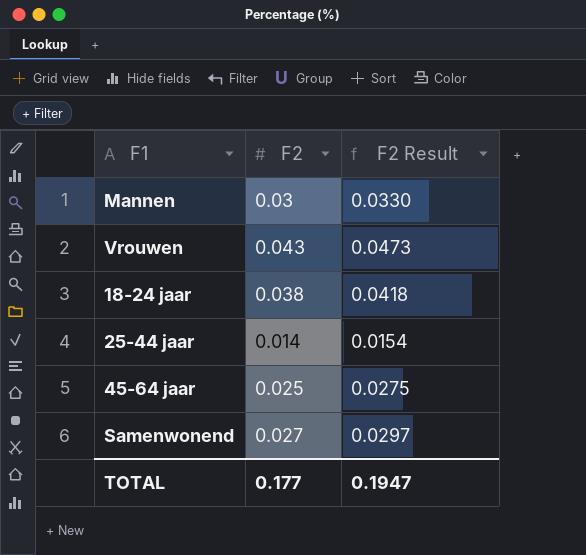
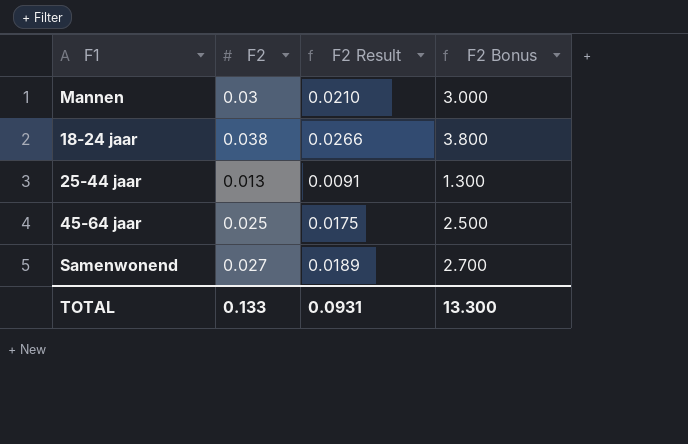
column F2 Result | formula: [F2] * 1.1 -> [F2] * 0.7
column F2 Bonus | formula: none -> [F2] * 100
row Vrouwen: 0.043 | 0.0473 -> none
25-44 jaar | F2: 0.014 -> 0.013
TOTAL | F2: 0.177 -> 0.133
TOTAL | F2 Result: 0.1947 -> 0.0931

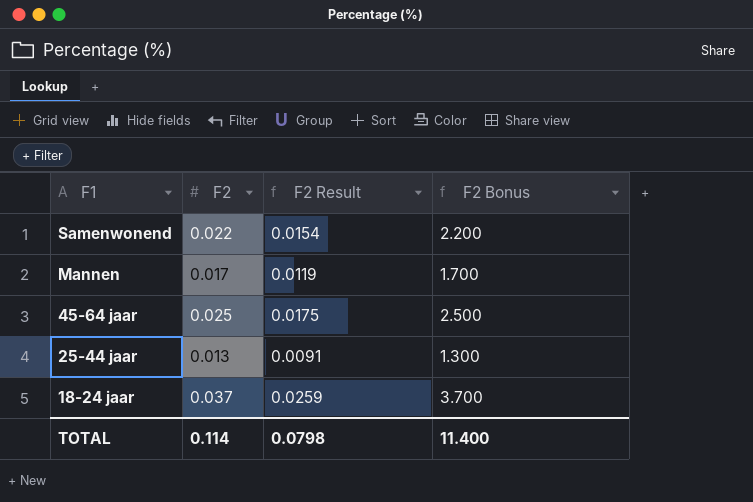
row order: none -> F1 descending
Samenwonend | F2: 0.027 -> 0.022
Samenwonend | F2 Result: 0.0189 -> 0.0154
Samenwonend | F2 Bonus: 2.700 -> 2.200
Mannen | F2: 0.03 -> 0.017
Mannen | F2 Result: 0.0210 -> 0.0119
Mannen | F2 Bonus: 3.000 -> 1.700
18-24 jaar | F2: 0.038 -> 0.037
18-24 jaar | F2 Result: 0.0266 -> 0.0259
18-24 jaar | F2 Bonus: 3.800 -> 3.700
TOTAL | F2: 0.133 -> 0.114
TOTAL | F2 Result: 0.0931 -> 0.0798
TOTAL | F2 Bonus: 13.300 -> 11.400

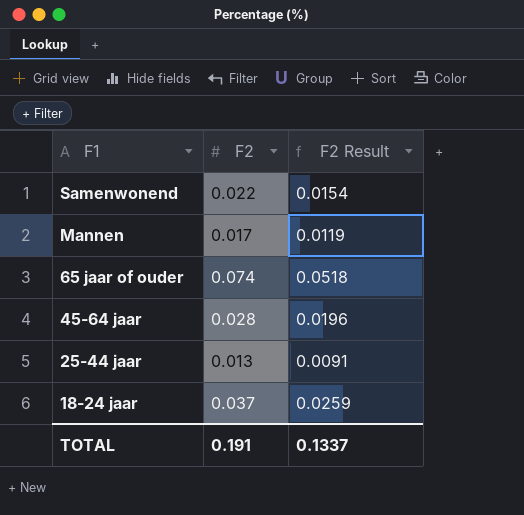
column F2 Bonus | formula: [F2] * 100 -> none
row 65 jaar of ouder: none -> 0.074 | 0.0518
45-64 jaar | F2: 0.025 -> 0.028
45-64 jaar | F2 Result: 0.0175 -> 0.0196
TOTAL | F2: 0.114 -> 0.191
TOTAL | F2 Result: 0.0798 -> 0.1337

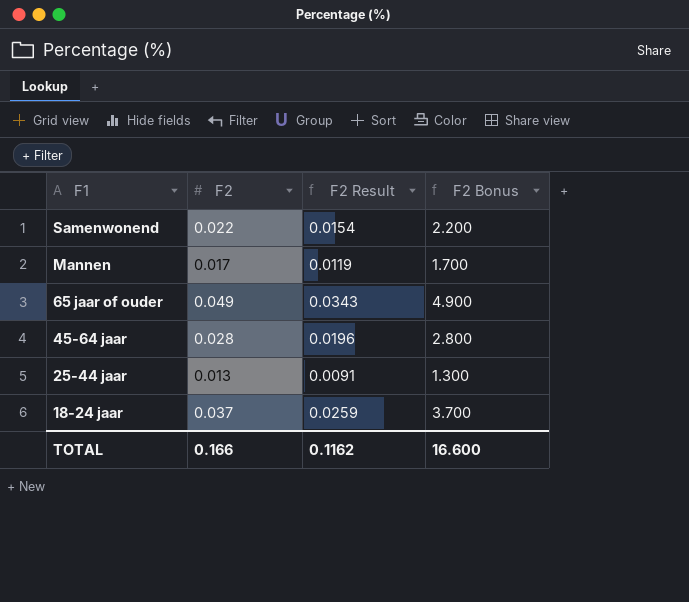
column F2 Bonus | formula: none -> [F2] * 100
65 jaar of ouder | F2: 0.074 -> 0.049
65 jaar of ouder | F2 Result: 0.0518 -> 0.0343
TOTAL | F2: 0.191 -> 0.166
TOTAL | F2 Result: 0.1337 -> 0.1162

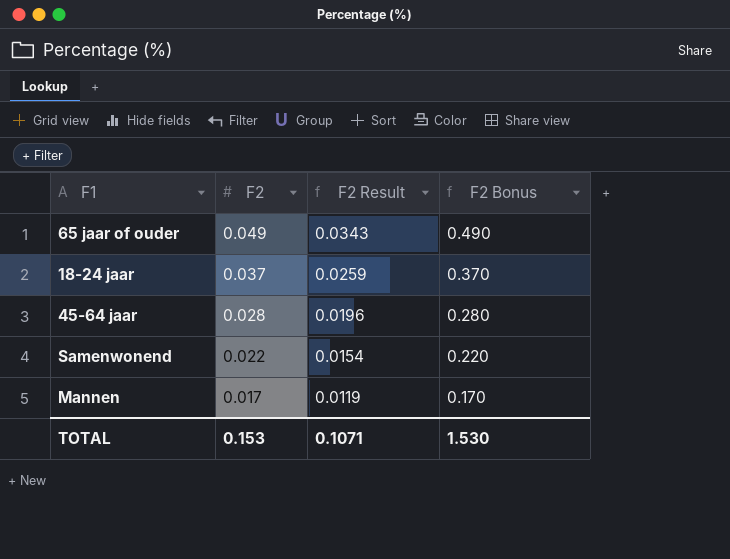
row order: F1 descending -> F2 descending
column F2 Bonus | formula: [F2] * 100 -> [F2] * 10
row 25-44 jaar: 0.013 | 0.0091 | 1.300 -> none
TOTAL | F2: 0.166 -> 0.153
TOTAL | F2 Result: 0.1162 -> 0.1071
TOTAL | F2 Bonus: 16.600 -> 1.530

